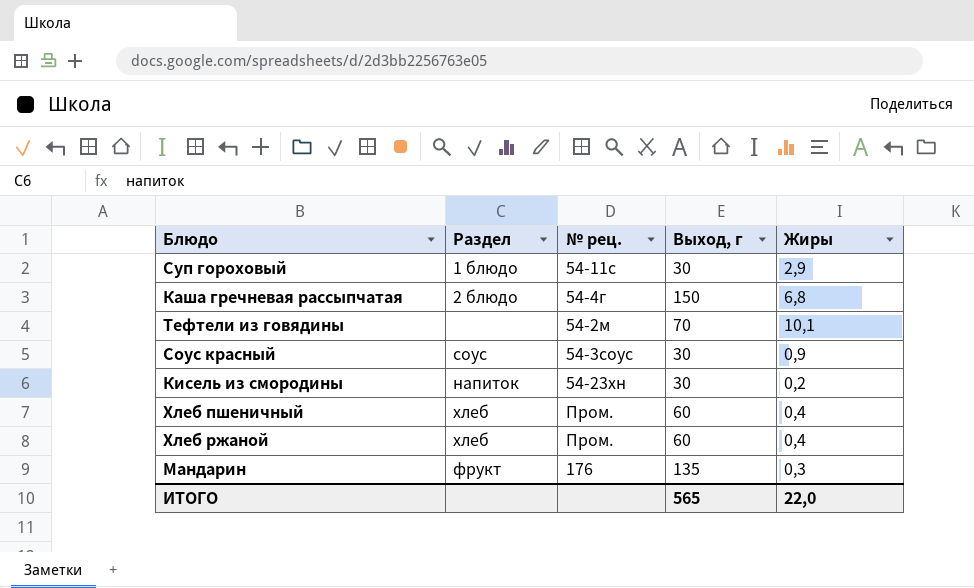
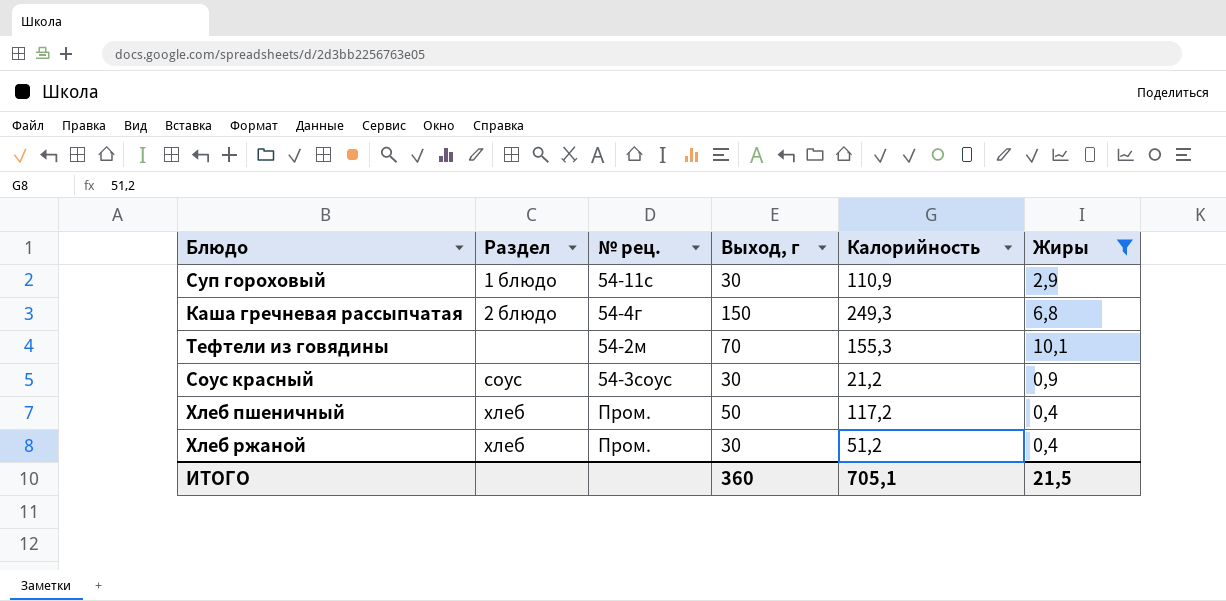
filter: none -> Жиры >= 0,4
column Калорийность | position: none -> 5
Хлеб пшеничный | Выход, г: 60 -> 50
Хлеб ржаной | Выход, г: 60 -> 30
ИТОГО | Выход, г: 565 -> 360
ИТОГО | Жиры: 22,0 -> 21,5

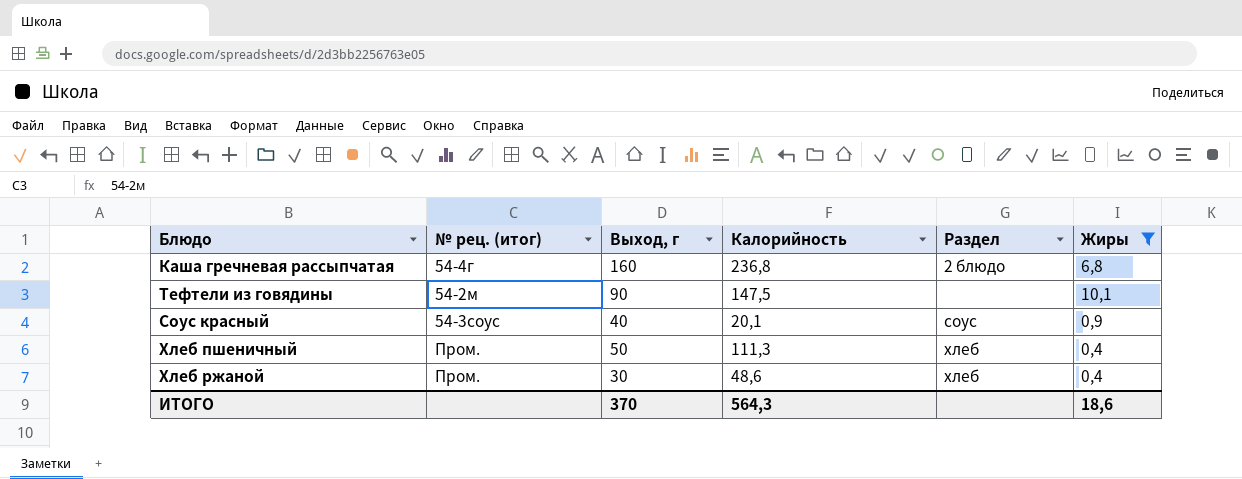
column name: № рец. -> № рец. (итог)
column Раздел | position: 2 -> 5
row Суп гороховый: 1 блюдо | 54-11с | 30 | 110,9 | 2,9 -> none
Каша гречневая рассыпчатая | Выход, г: 150 -> 160
Каша гречневая рассыпчатая | Калорийность: 249,3 -> 236,8
Тефтели из говядины | Выход, г: 70 -> 90
Тефтели из говядины | Калорийность: 155,3 -> 147,5
Соус красный | Выход, г: 30 -> 40
Соус красный | Калорийность: 21,2 -> 20,1
Хлеб пшеничный | Калорийность: 117,2 -> 111,3
Хлеб ржаной | Калорийность: 51,2 -> 48,6
ИТОГО | Выход, г: 360 -> 370
ИТОГО | Калорийность: 705,1 -> 564,3
ИТОГО | Жиры: 21,5 -> 18,6

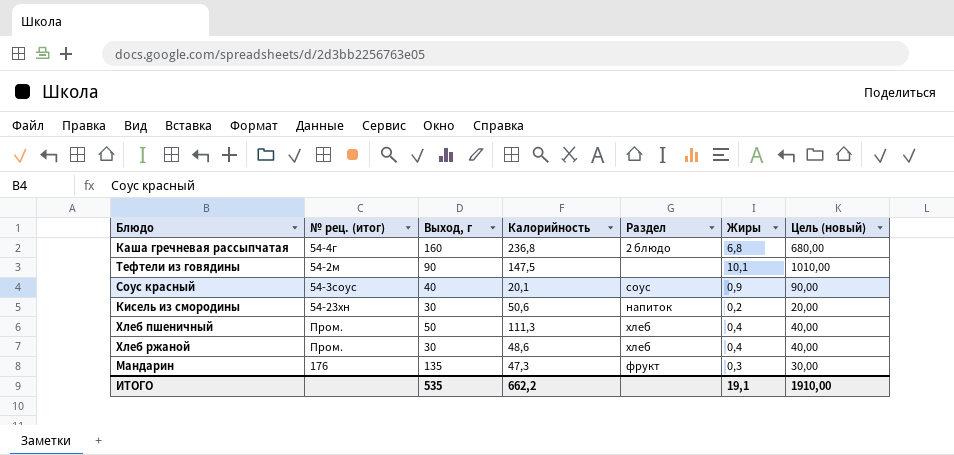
filter: Жиры >= 0,4 -> none
column Цель (новый) | formula: none -> [Жиры] * 100
ИТОГО | Выход, г: 370 -> 535
ИТОГО | Калорийность: 564,3 -> 662,2
ИТОГО | Жиры: 18,6 -> 19,1

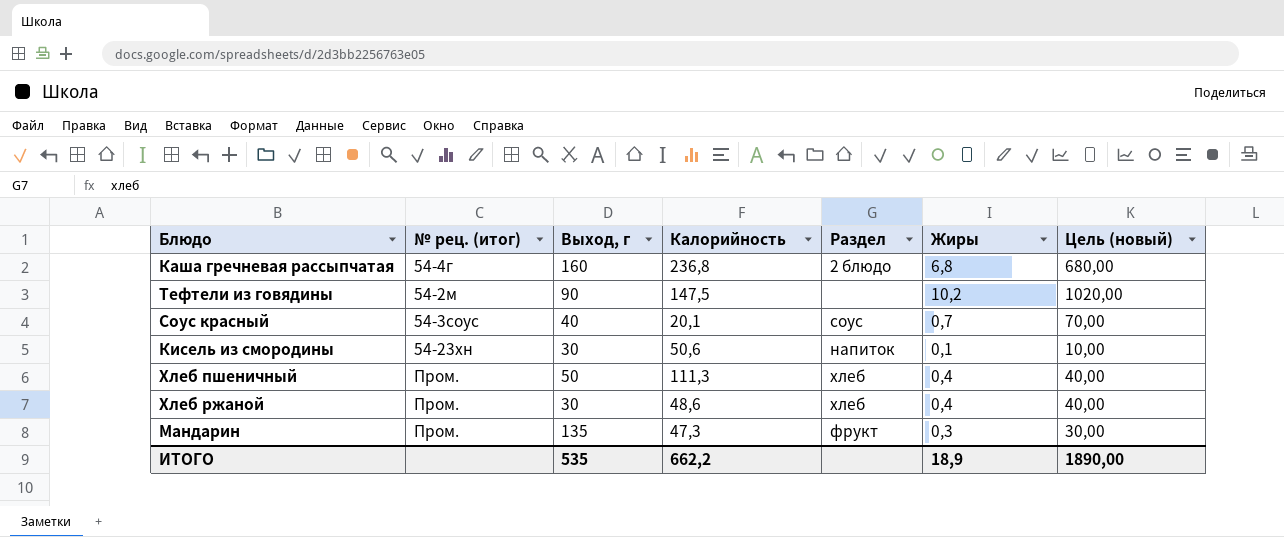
Тефтели из говядины | Жиры: 10,1 -> 10,2
Тефтели из говядины | Цель (новый): 1010,00 -> 1020,00
Соус красный | Жиры: 0,9 -> 0,7
Соус красный | Цель (новый): 90,00 -> 70,00
Кисель из смородины | Жиры: 0,2 -> 0,1
Кисель из смородины | Цель (новый): 20,00 -> 10,00
Мандарин | № рец. (итог): 176 -> Пром.
ИТОГО | Жиры: 19,1 -> 18,9
ИТОГО | Цель (новый): 1910,00 -> 1890,00

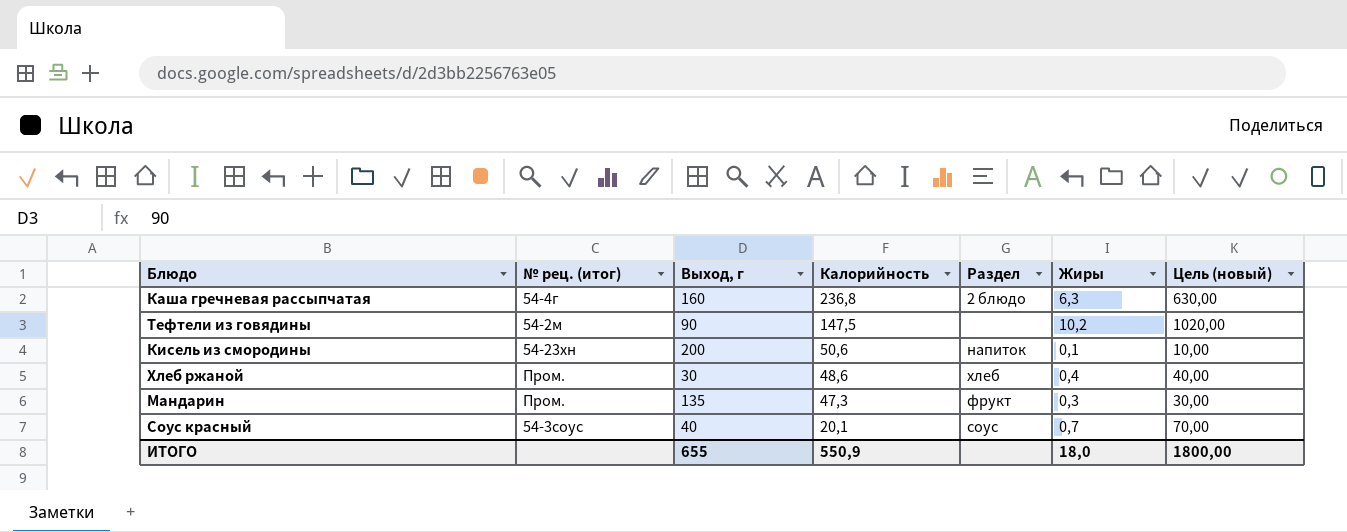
row order: none -> Калорийность descending
row Хлеб пшеничный: Пром. | 50 | 111,3 | хлеб | 0,4 | 40,00 -> none
Каша гречневая рассыпчатая | Жиры: 6,8 -> 6,3
Каша гречневая рассыпчатая | Цель (новый): 680,00 -> 630,00
Кисель из смородины | Выход, г: 30 -> 200
ИТОГО | Выход, г: 535 -> 655
ИТОГО | Калорийность: 662,2 -> 550,9
ИТОГО | Жиры: 18,9 -> 18,0
ИТОГО | Цель (новый): 1890,00 -> 1800,00

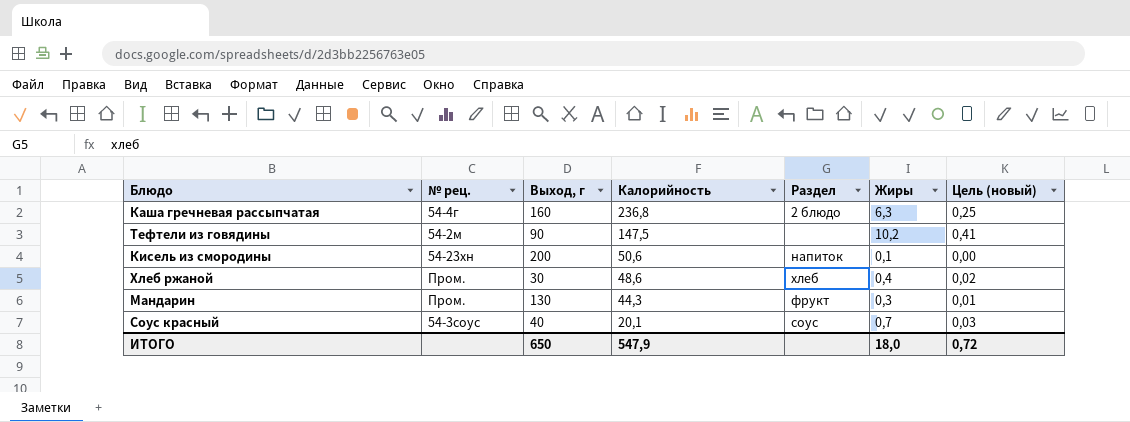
column name: № рец. (итог) -> № рец.
column Цель (новый) | formula: [Жиры] * 100 -> [Жиры] * 0,04
Мандарин | Выход, г: 135 -> 130
Мандарин | Калорийность: 47,3 -> 44,3
ИТОГО | Выход, г: 655 -> 650
ИТОГО | Калорийность: 550,9 -> 547,9
ИТОГО | Цель (новый): 1800,00 -> 0,72

